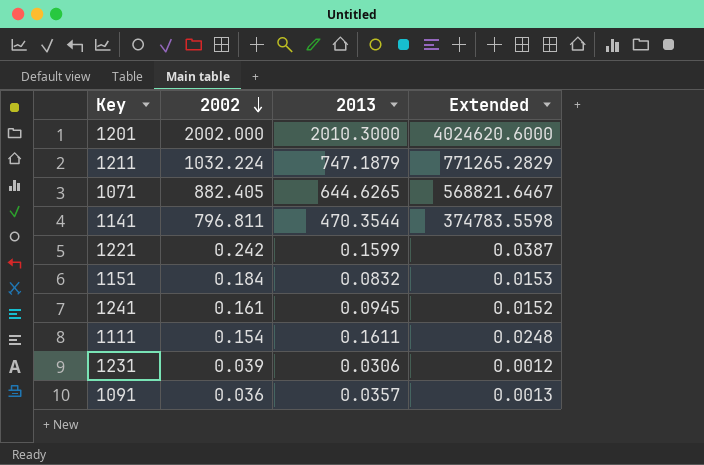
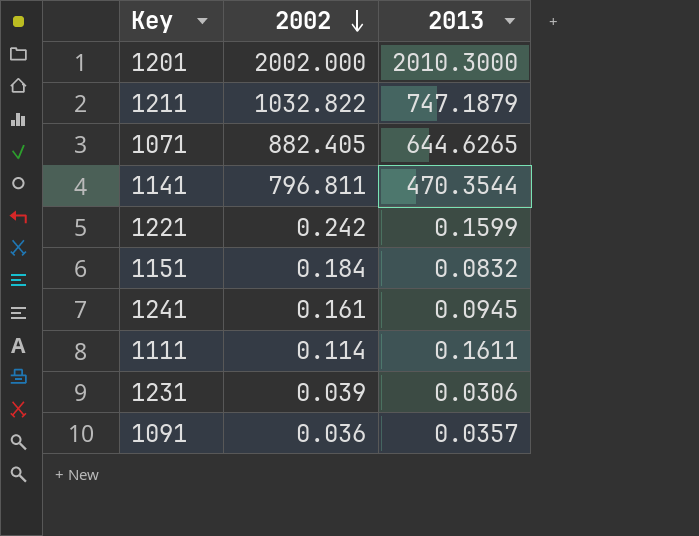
column Extended | formula: [2002] * [2013] -> none
1211 | 2002: 1032.224 -> 1032.822
1111 | 2002: 0.154 -> 0.114

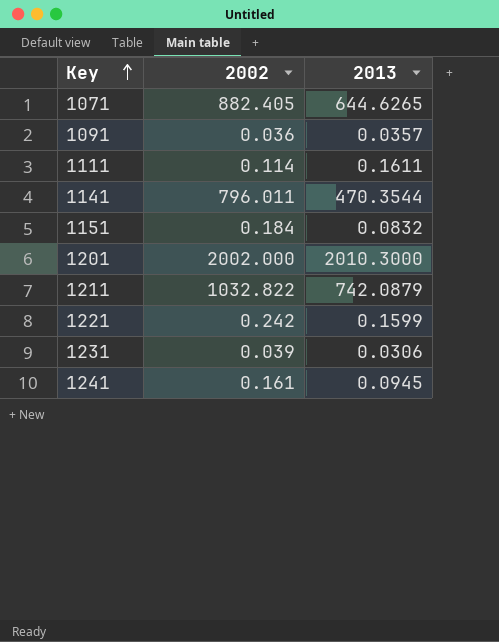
row order: 2002 descending -> Key ascending
1141 | 2002: 796.811 -> 796.011
1211 | 2013: 747.1879 -> 742.0879

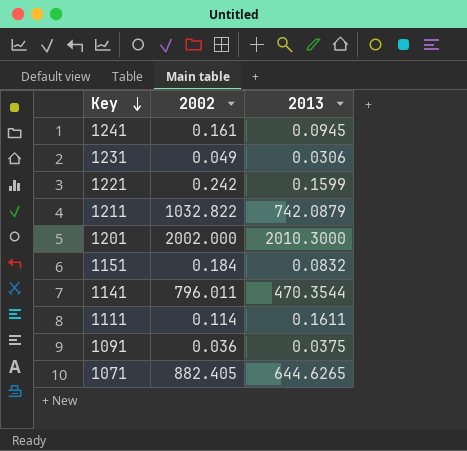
row order: Key ascending -> Key descending
1231 | 2002: 0.039 -> 0.049
1091 | 2013: 0.0357 -> 0.0375

